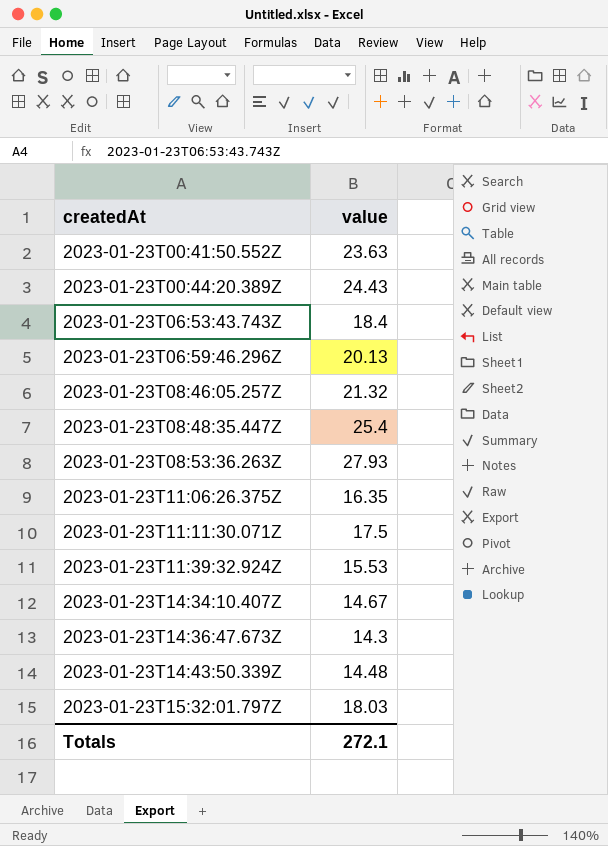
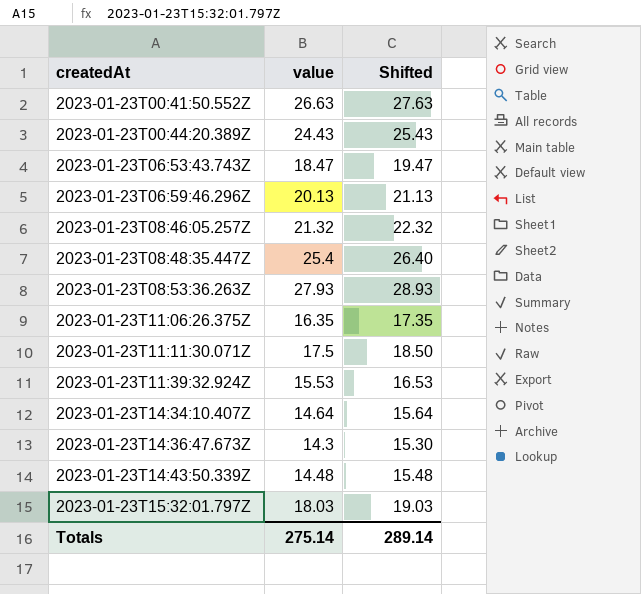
column Shifted | formula: none -> [value] + 1
2023-01-23T00:41:50.552Z | value: 23.63 -> 26.63
2023-01-23T06:53:43.743Z | value: 18.4 -> 18.47
2023-01-23T14:34:10.407Z | value: 14.67 -> 14.64
Totals | value: 272.1 -> 275.14

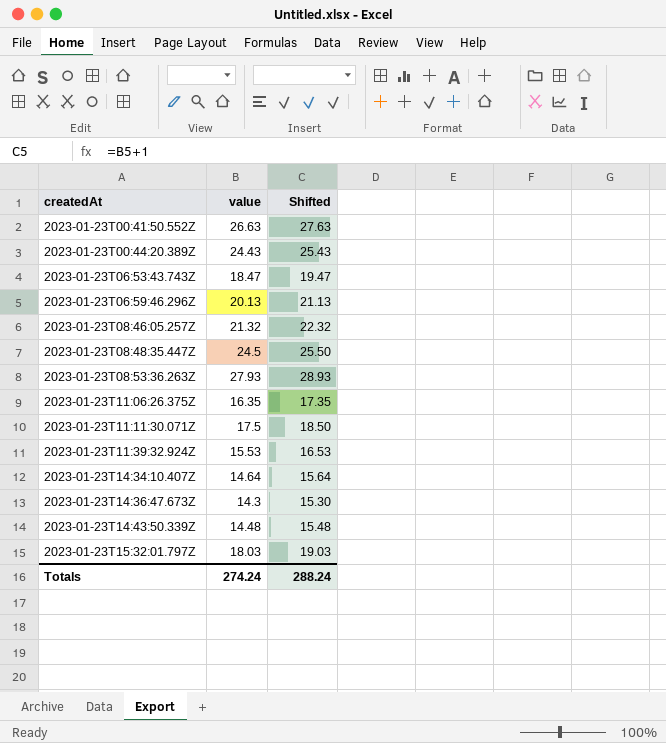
2023-01-23T08:48:35.447Z | value: 25.4 -> 24.5
2023-01-23T08:48:35.447Z | Shifted: 26.40 -> 25.50
Totals | value: 275.14 -> 274.24
Totals | Shifted: 289.14 -> 288.24

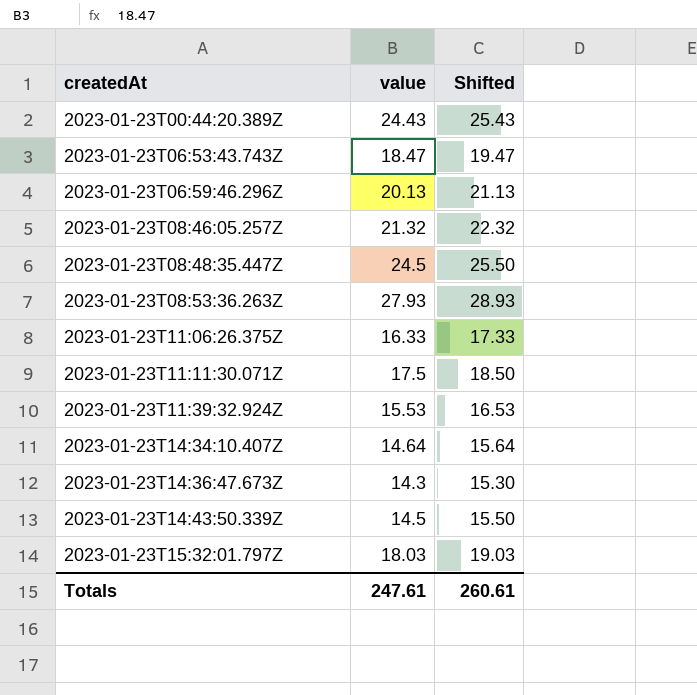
row 2023-01-23T00:41:50.552Z: 26.63 | 27.63 -> none
2023-01-23T11:06:26.375Z | value: 16.35 -> 16.33
2023-01-23T11:06:26.375Z | Shifted: 17.35 -> 17.33
2023-01-23T14:43:50.339Z | value: 14.48 -> 14.5
2023-01-23T14:43:50.339Z | Shifted: 15.48 -> 15.50
Totals | value: 274.24 -> 247.61
Totals | Shifted: 288.24 -> 260.61

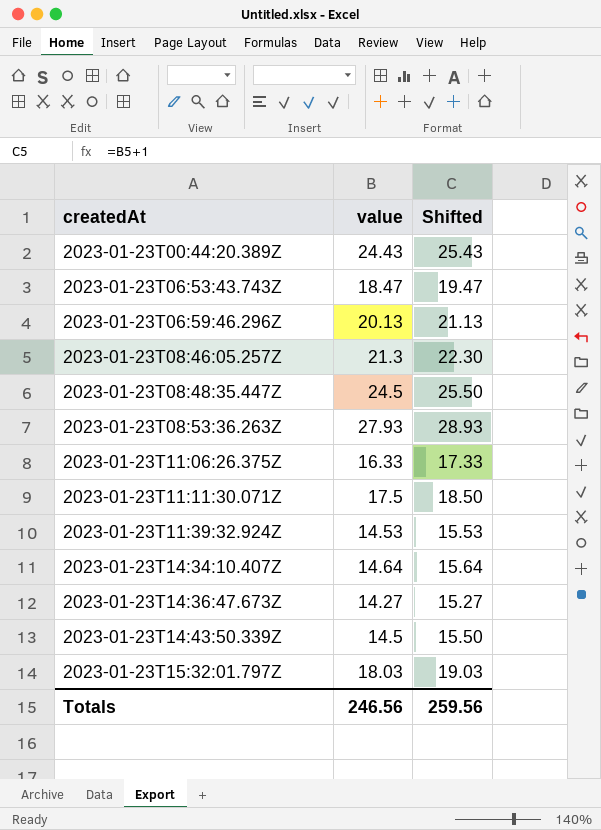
2023-01-23T08:46:05.257Z | value: 21.32 -> 21.3
2023-01-23T08:46:05.257Z | Shifted: 22.32 -> 22.30
2023-01-23T11:39:32.924Z | value: 15.53 -> 14.53
2023-01-23T11:39:32.924Z | Shifted: 16.53 -> 15.53
2023-01-23T14:36:47.673Z | value: 14.3 -> 14.27
2023-01-23T14:36:47.673Z | Shifted: 15.30 -> 15.27
Totals | value: 247.61 -> 246.56
Totals | Shifted: 260.61 -> 259.56

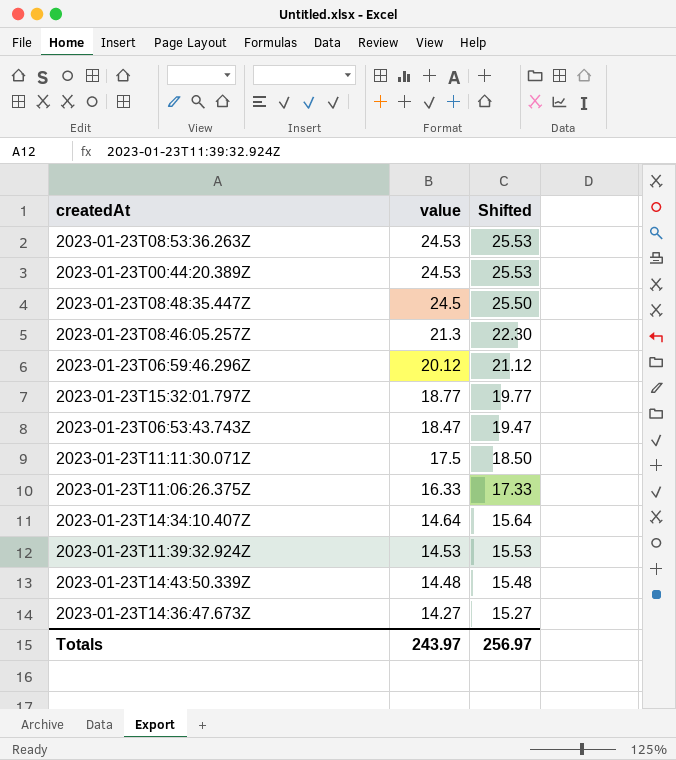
row order: createdAt ascending -> value descending
2023-01-23T08:53:36.263Z | value: 27.93 -> 24.53
2023-01-23T08:53:36.263Z | Shifted: 28.93 -> 25.53
2023-01-23T00:44:20.389Z | value: 24.43 -> 24.53
2023-01-23T00:44:20.389Z | Shifted: 25.43 -> 25.53
2023-01-23T06:59:46.296Z | value: 20.13 -> 20.12
2023-01-23T06:59:46.296Z | Shifted: 21.13 -> 21.12
2023-01-23T15:32:01.797Z | value: 18.03 -> 18.77
2023-01-23T15:32:01.797Z | Shifted: 19.03 -> 19.77
2023-01-23T14:43:50.339Z | value: 14.5 -> 14.48
2023-01-23T14:43:50.339Z | Shifted: 15.50 -> 15.48
Totals | value: 246.56 -> 243.97
Totals | Shifted: 259.56 -> 256.97

